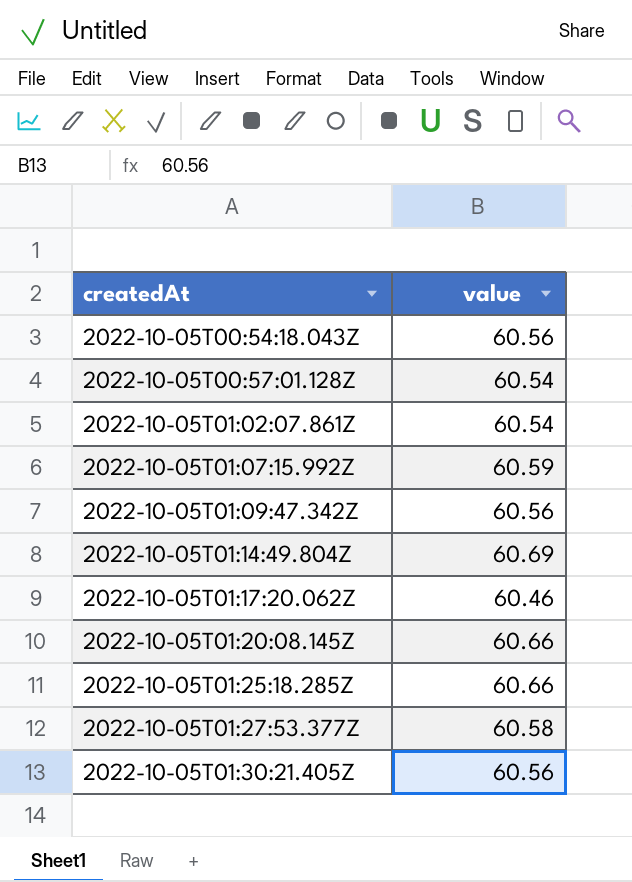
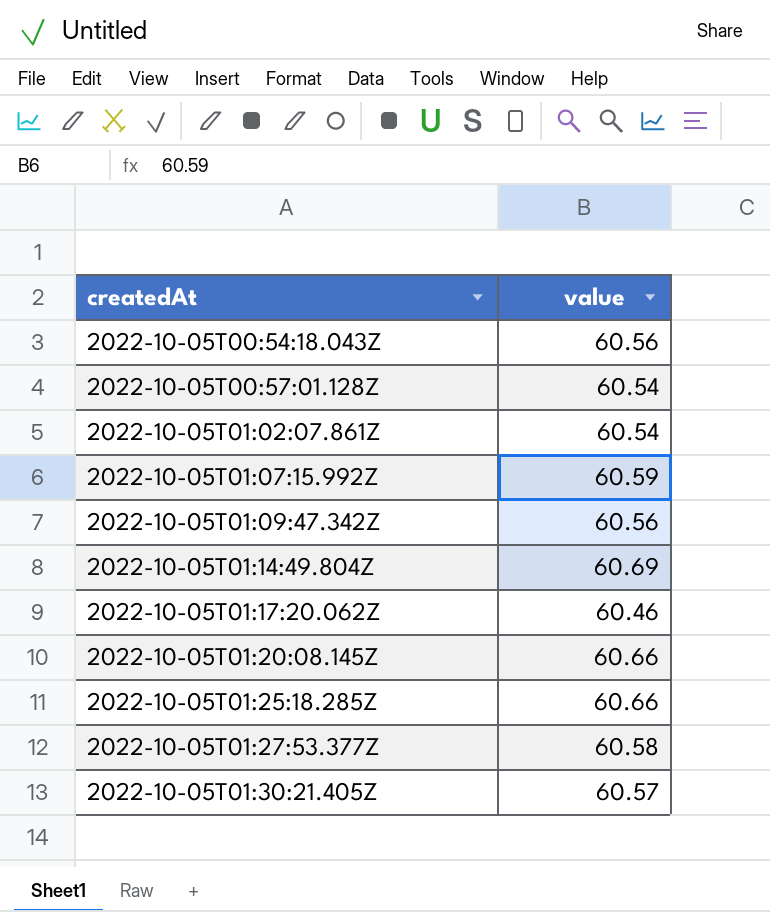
2022-10-05T01:30:21.405Z | value: 60.56 -> 60.57

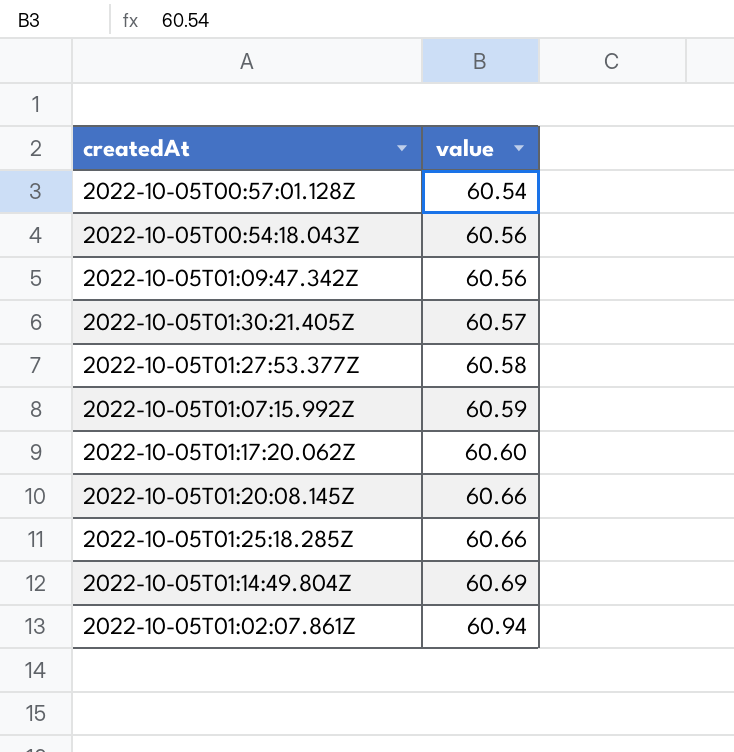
row order: createdAt ascending -> value ascending
2022-10-05T01:17:20.062Z | value: 60.46 -> 60.60
2022-10-05T01:02:07.861Z | value: 60.54 -> 60.94

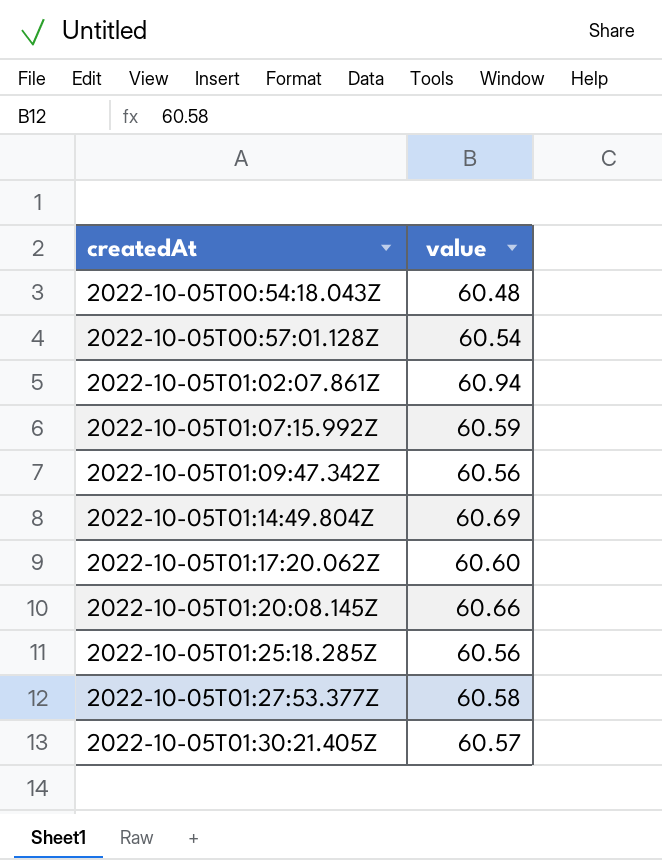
row order: value ascending -> createdAt ascending
2022-10-05T00:54:18.043Z | value: 60.56 -> 60.48
2022-10-05T01:25:18.285Z | value: 60.66 -> 60.56

